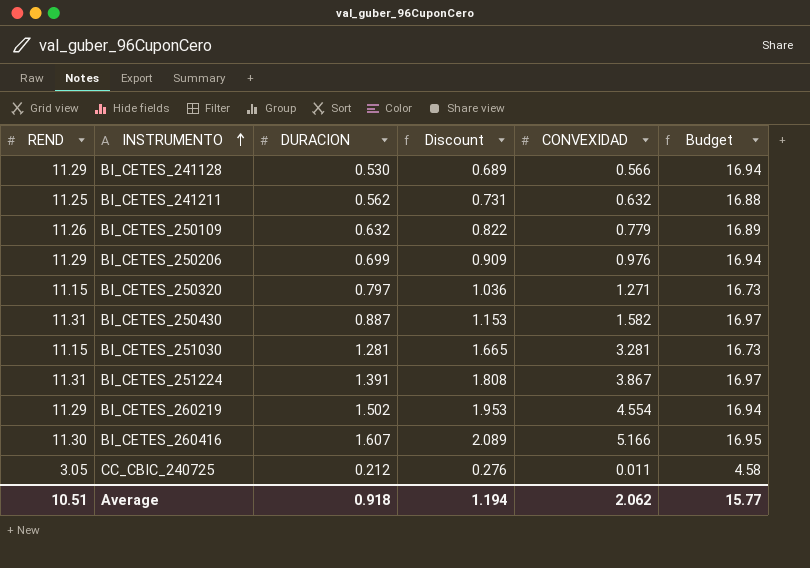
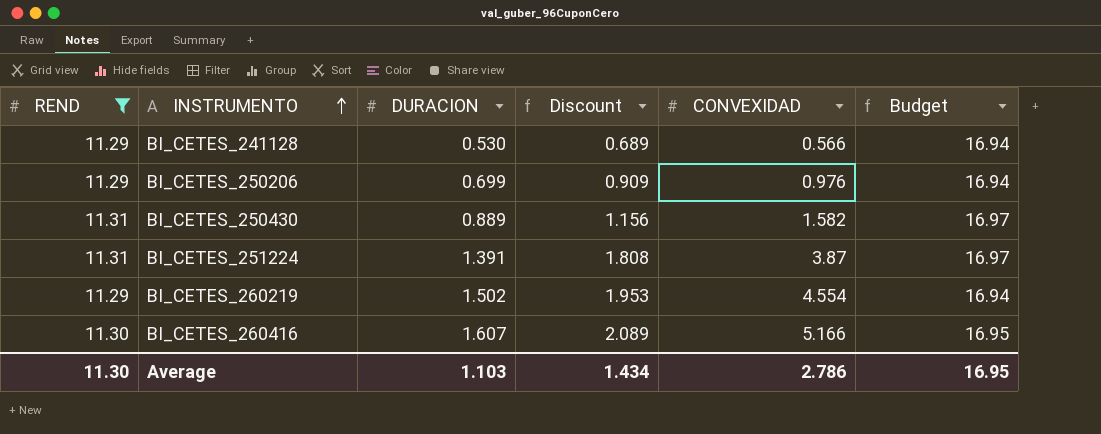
filter: none -> REND >= 11.29
BI_CETES_250430 | DURACION: 0.887 -> 0.889
BI_CETES_250430 | Discount: 1.153 -> 1.156
BI_CETES_251224 | CONVEXIDAD: 3.867 -> 3.87
Average | REND: 10.51 -> 11.30
Average | DURACION: 0.918 -> 1.103
Average | Discount: 1.194 -> 1.434
Average | CONVEXIDAD: 2.062 -> 2.786
Average | Budget: 15.77 -> 16.95

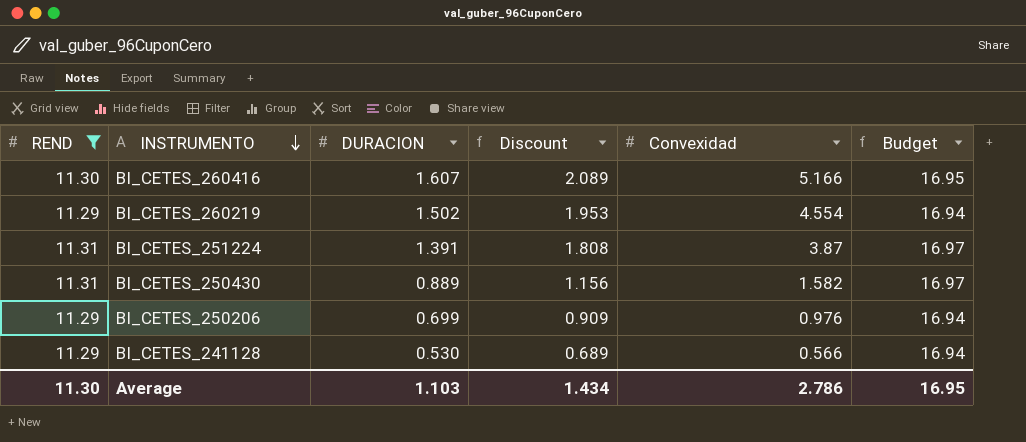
row order: INSTRUMENTO ascending -> INSTRUMENTO descending
column name: CONVEXIDAD -> Convexidad

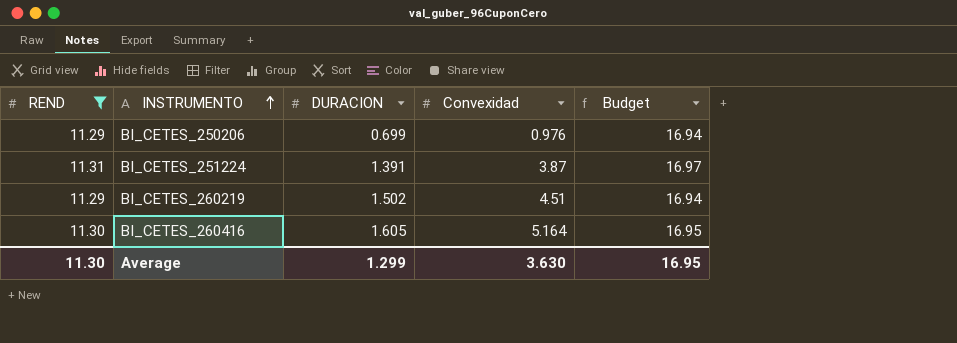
row order: INSTRUMENTO descending -> INSTRUMENTO ascending
column Discount | formula: [DURACION] * 1.3 -> none
row BI_CETES_250430: 11.31 | 0.889 | 1.156 | 1.582 | 16.97 -> none
row BI_CETES_241128: 11.29 | 0.530 | 0.689 | 0.566 | 16.94 -> none
BI_CETES_260219 | Convexidad: 4.554 -> 4.51
BI_CETES_260416 | DURACION: 1.607 -> 1.605
BI_CETES_260416 | Convexidad: 5.166 -> 5.164
Average | DURACION: 1.103 -> 1.299
Average | Convexidad: 2.786 -> 3.630

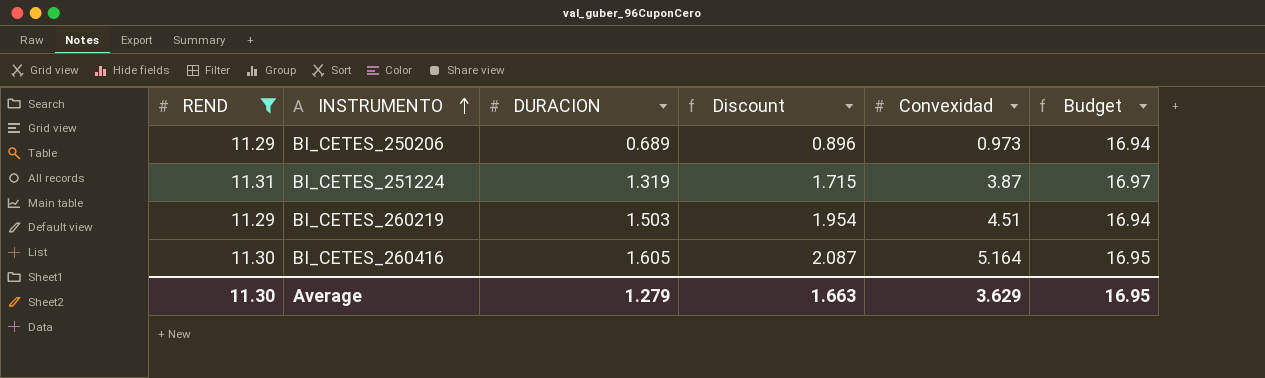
column Discount | formula: none -> [DURACION] * 1.3
BI_CETES_250206 | DURACION: 0.699 -> 0.689
BI_CETES_250206 | Convexidad: 0.976 -> 0.973
BI_CETES_251224 | DURACION: 1.391 -> 1.319
BI_CETES_260219 | DURACION: 1.502 -> 1.503
Average | DURACION: 1.299 -> 1.279
Average | Convexidad: 3.630 -> 3.629

